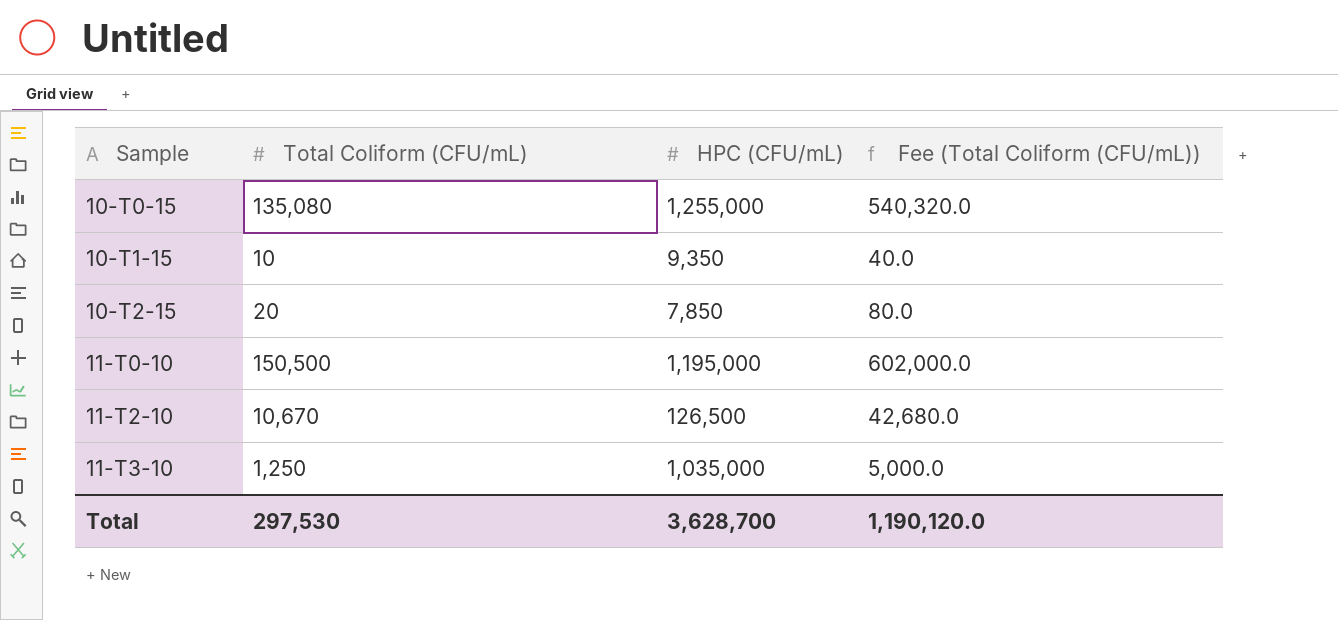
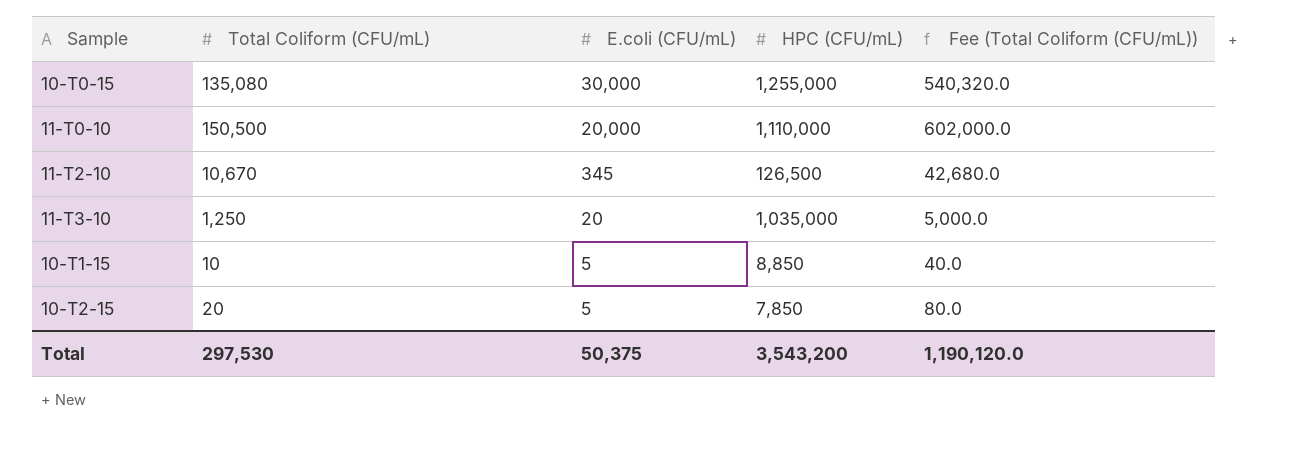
row order: Sample ascending -> E.coli (CFU/mL) descending
column E.coli (CFU/mL) | position: none -> 3
11-T0-10 | HPC (CFU/mL): 1,195,000 -> 1,110,000
10-T1-15 | HPC (CFU/mL): 9,350 -> 8,850
Total | HPC (CFU/mL): 3,628,700 -> 3,543,200

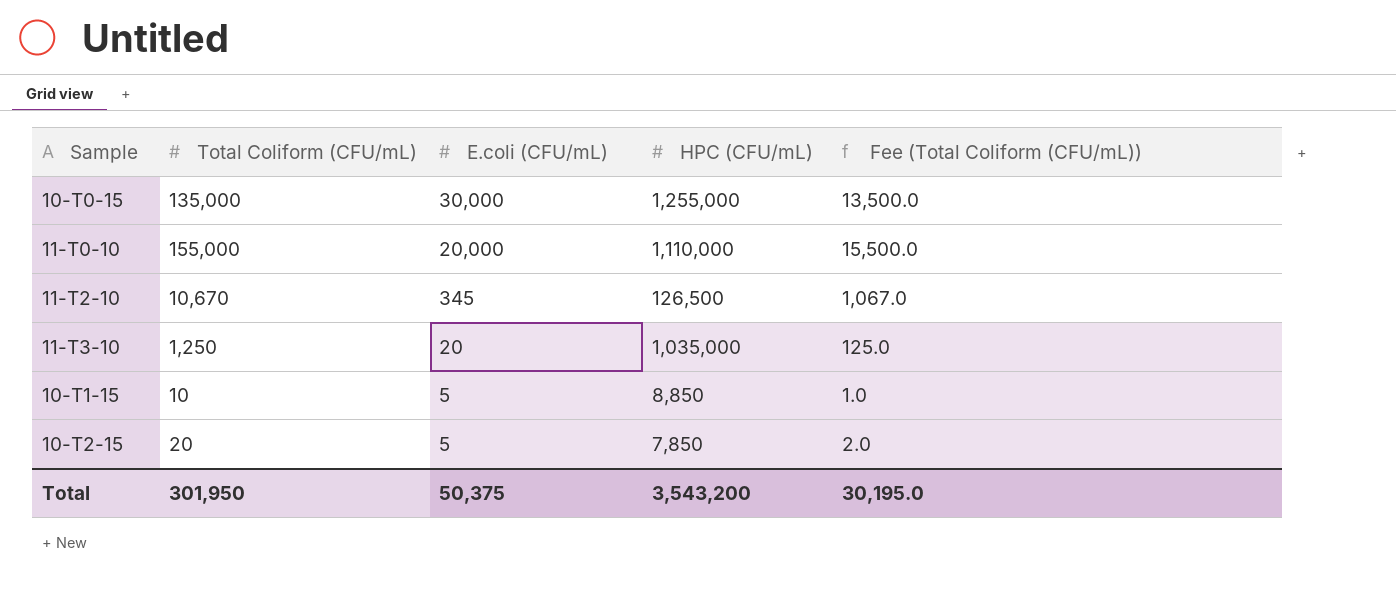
column Fee (Total Coliform (CFU/mL)) | formula: [Total Coliform (CFU/mL)] * 4 -> [Total Coliform (CFU/mL)] * 0.1
10-T0-15 | Total Coliform (CFU/mL): 135,080 -> 135,000
11-T0-10 | Total Coliform (CFU/mL): 150,500 -> 155,000
Total | Total Coliform (CFU/mL): 297,530 -> 301,950
Total | Fee (Total Coliform (CFU/mL)): 1,190,120.0 -> 30,195.0

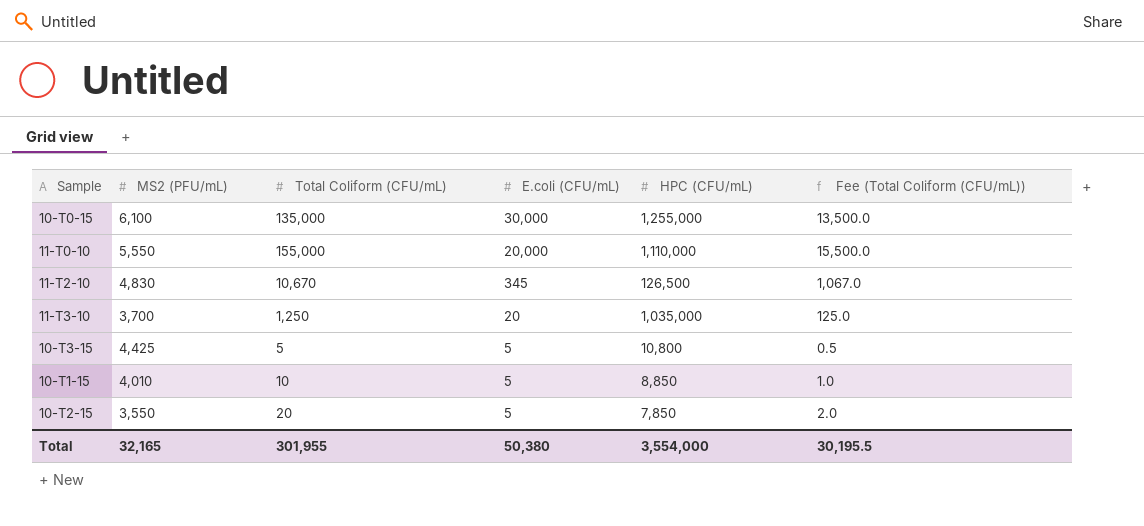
column MS2 (PFU/mL) | position: none -> 2
row 10-T3-15: none -> 4,425 | 5 | 5 | 10,800 | 0.5
Total | Total Coliform (CFU/mL): 301,950 -> 301,955
Total | E.coli (CFU/mL): 50,375 -> 50,380
Total | HPC (CFU/mL): 3,543,200 -> 3,554,000
Total | Fee (Total Coliform (CFU/mL)): 30,195.0 -> 30,195.5

